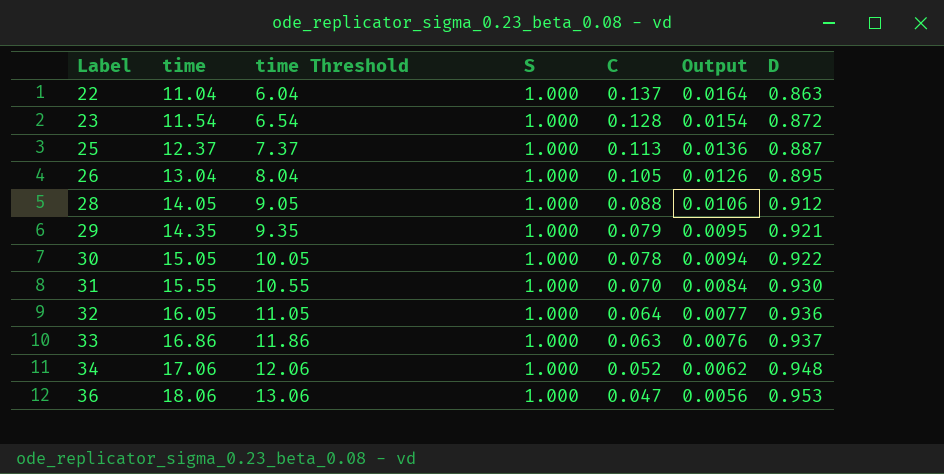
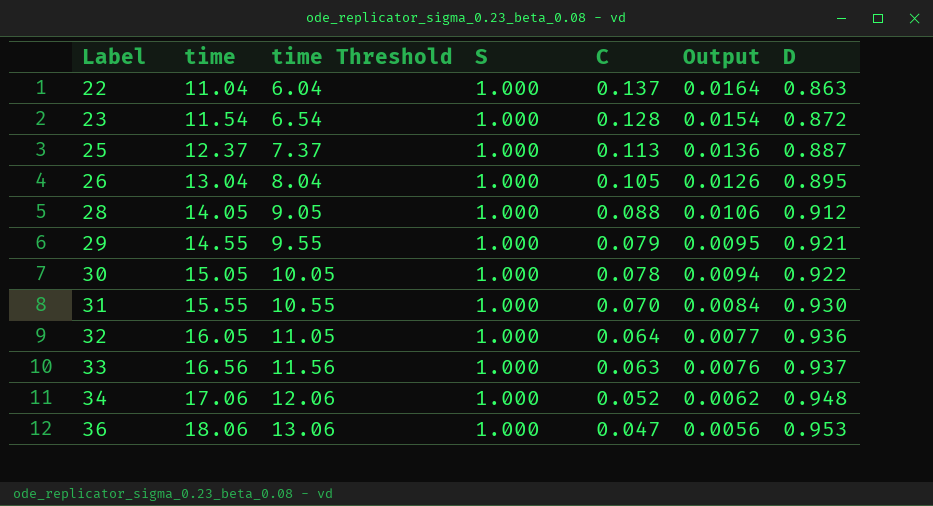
29 | time: 14.35 -> 14.55
29 | time Threshold: 9.35 -> 9.55
33 | time: 16.86 -> 16.56
33 | time Threshold: 11.86 -> 11.56

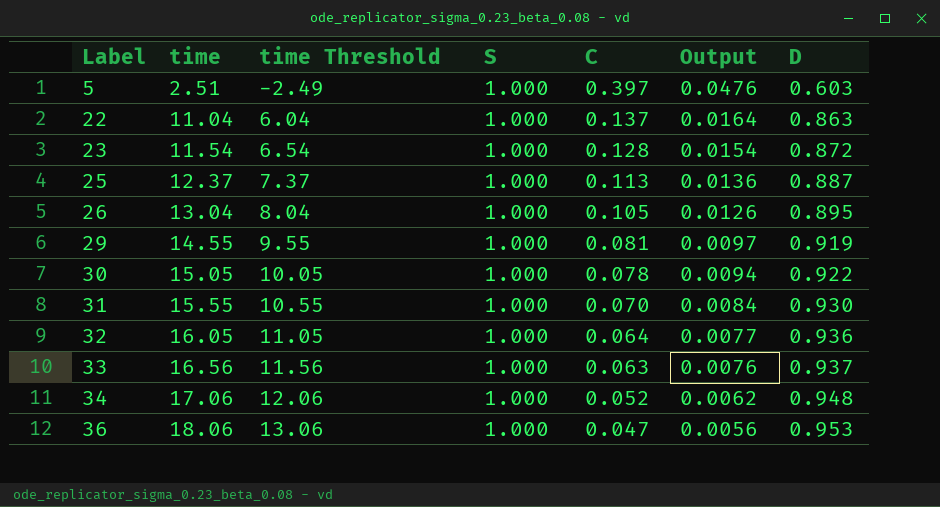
row 28: 14.05 | 9.05 | 1.000 | 0.088 | 0.0106 | 0.912 -> none
row 5: none -> 2.51 | -2.49 | 1.000 | 0.397 | 0.0476 | 0.603
29 | C: 0.079 -> 0.081
29 | Output: 0.0095 -> 0.0097
29 | D: 0.921 -> 0.919

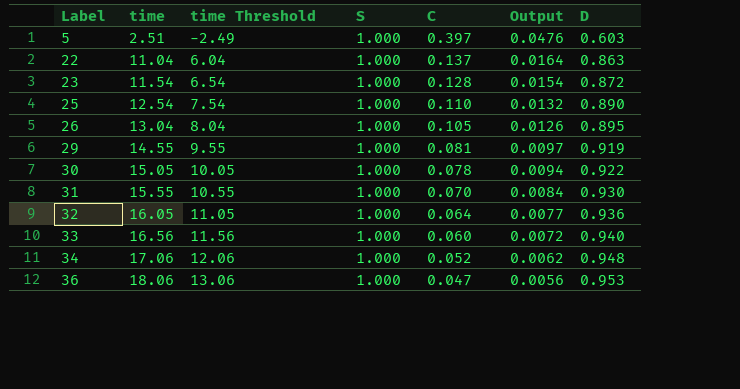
25 | time: 12.37 -> 12.54
25 | time Threshold: 7.37 -> 7.54
25 | C: 0.113 -> 0.110
25 | Output: 0.0136 -> 0.0132
25 | D: 0.887 -> 0.890
33 | C: 0.063 -> 0.060
33 | Output: 0.0076 -> 0.0072
33 | D: 0.937 -> 0.940

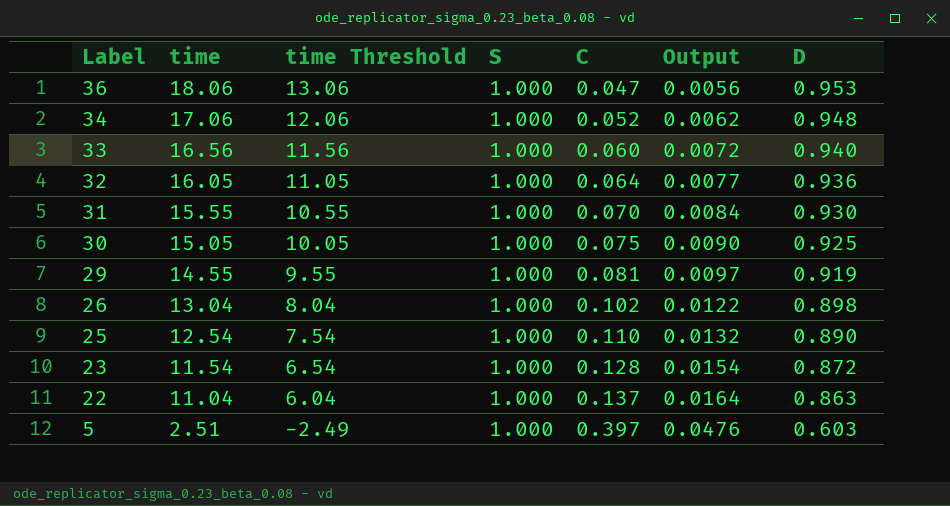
row order: Label ascending -> Label descending
30 | C: 0.078 -> 0.075
30 | Output: 0.0094 -> 0.0090
30 | D: 0.922 -> 0.925
26 | C: 0.105 -> 0.102
26 | Output: 0.0126 -> 0.0122
26 | D: 0.895 -> 0.898

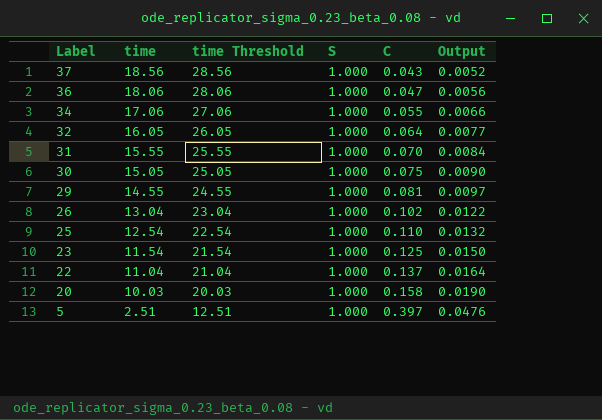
column D | formula: [S] - [C] -> none
column time Threshold | formula: [time] - 5 -> [time] + 10
row 33: 16.56 | 11.56 | 1.000 | 0.060 | 0.0072 | 0.940 -> none
row 37: none -> 18.56 | 28.56 | 1.000 | 0.043 | 0.0052
34 | C: 0.052 -> 0.055
34 | Output: 0.0062 -> 0.0066
23 | C: 0.128 -> 0.125
23 | Output: 0.0154 -> 0.0150
row 20: none -> 10.03 | 20.03 | 1.000 | 0.158 | 0.0190

